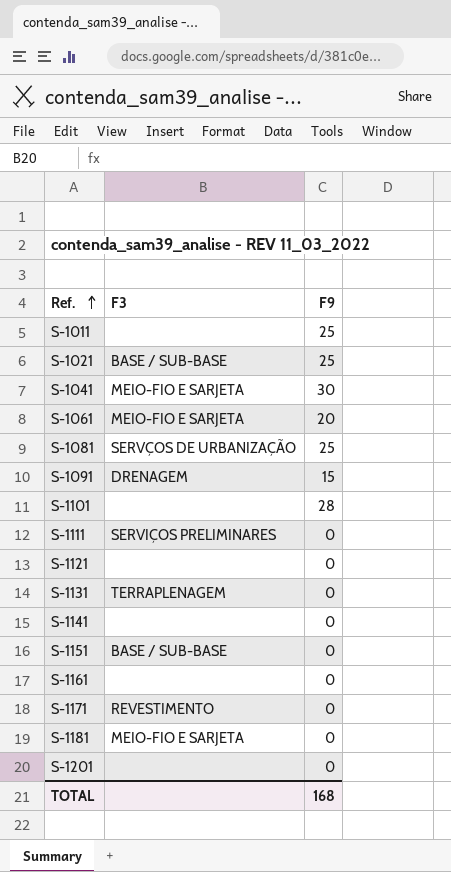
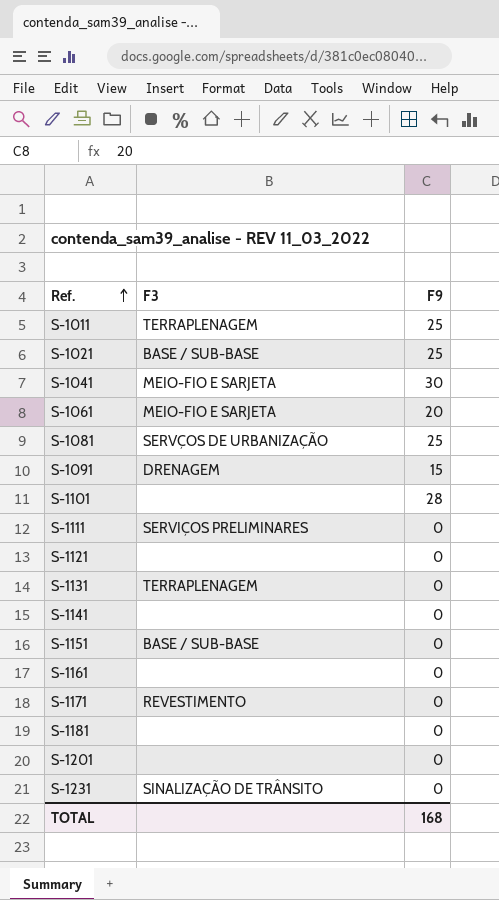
S-1011 | F3: none -> TERRAPLENAGEM
S-1181 | F3: MEIO-FIO E SARJETA -> none
row S-1231: none -> SINALIZAÇÃO DE TRÂNSITO | 0

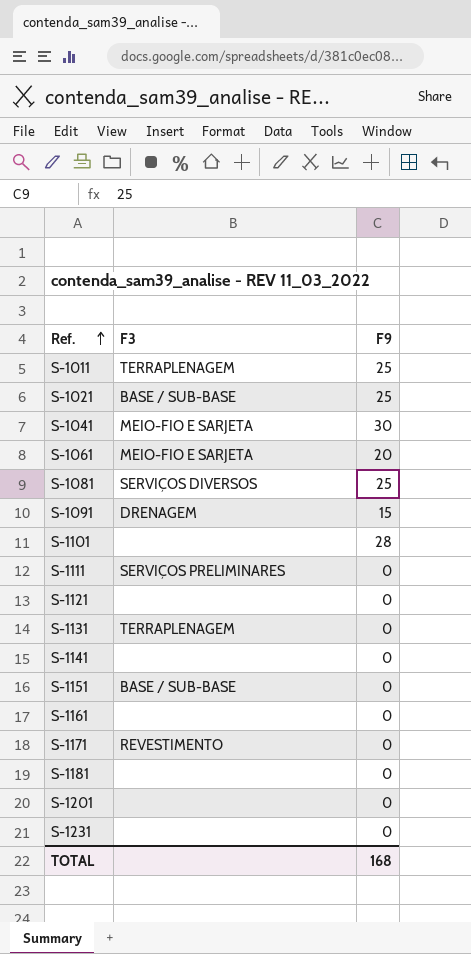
S-1081 | F3: SERVÇOS DE URBANIZAÇÃO -> SERVIÇOS DIVERSOS
S-1231 | F3: SINALIZAÇÃO DE TRÂNSITO -> none

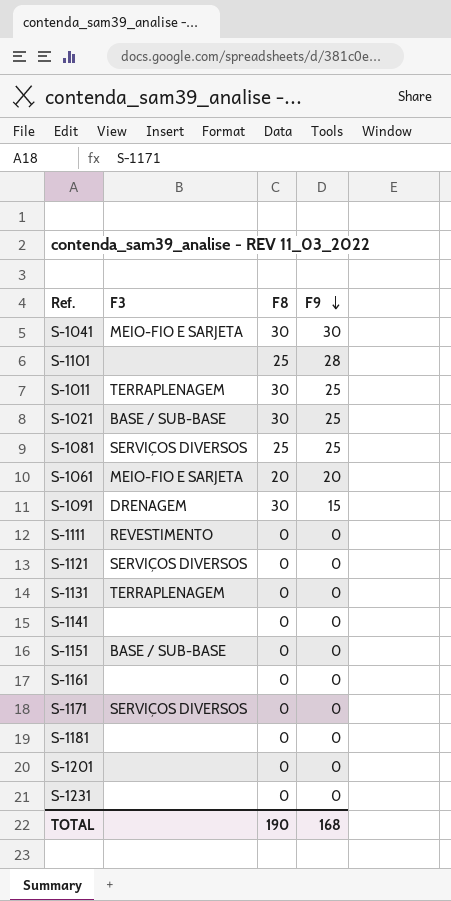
row order: Ref. ascending -> F9 descending
column F8 | position: none -> 3
S-1111 | F3: SERVIÇOS PRELIMINARES -> REVESTIMENTO
S-1121 | F3: none -> SERVIÇOS DIVERSOS
S-1171 | F3: REVESTIMENTO -> SERVIÇOS DIVERSOS

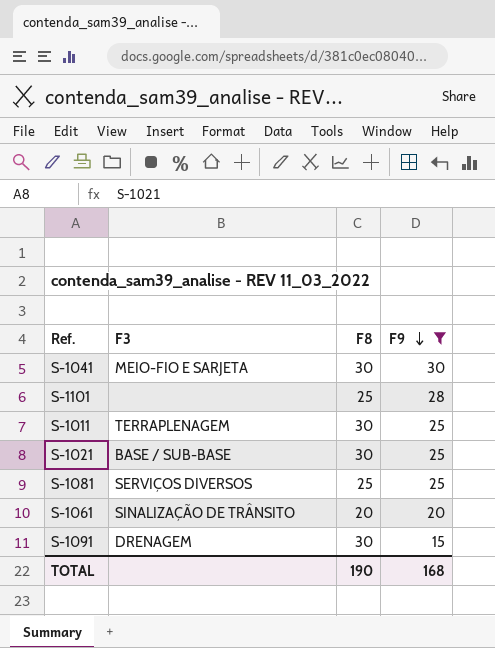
filter: none -> F9 != 0
S-1061 | F3: MEIO-FIO E SARJETA -> SINALIZAÇÃO DE TRÂNSITO

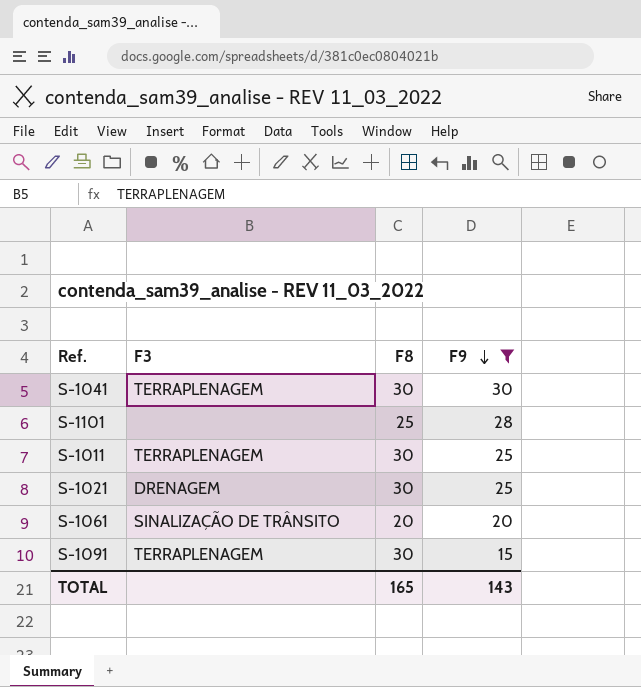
row S-1081: SERVIÇOS DIVERSOS | 25 | 25 -> none
S-1041 | F3: MEIO-FIO E SARJETA -> TERRAPLENAGEM
S-1021 | F3: BASE / SUB-BASE -> DRENAGEM
S-1091 | F3: DRENAGEM -> TERRAPLENAGEM
TOTAL | F8: 190 -> 165
TOTAL | F9: 168 -> 143

